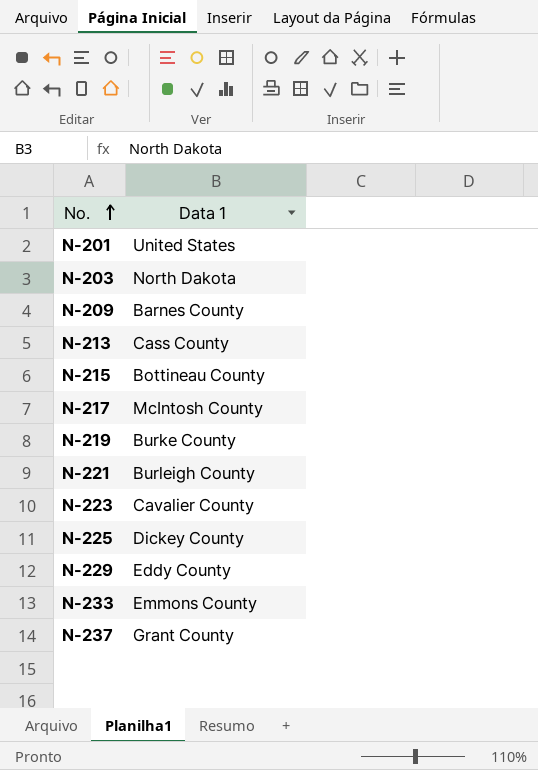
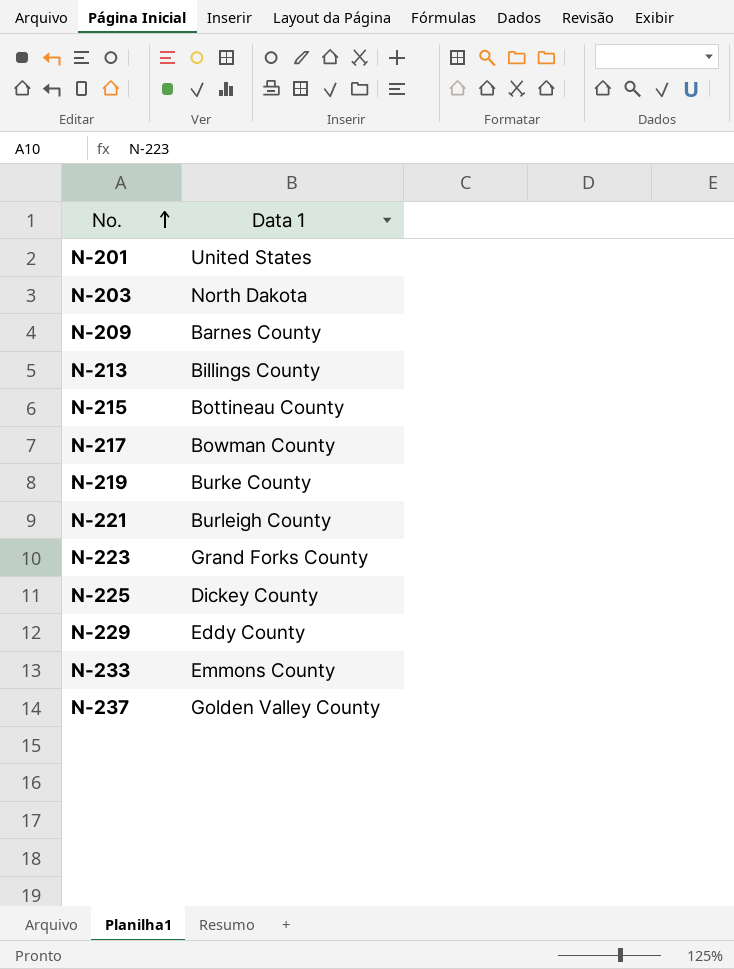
N-213 | Data 1: Cass County -> Billings County
N-217 | Data 1: McIntosh County -> Bowman County
N-223 | Data 1: Cavalier County -> Grand Forks County
N-237 | Data 1: Grant County -> Golden Valley County

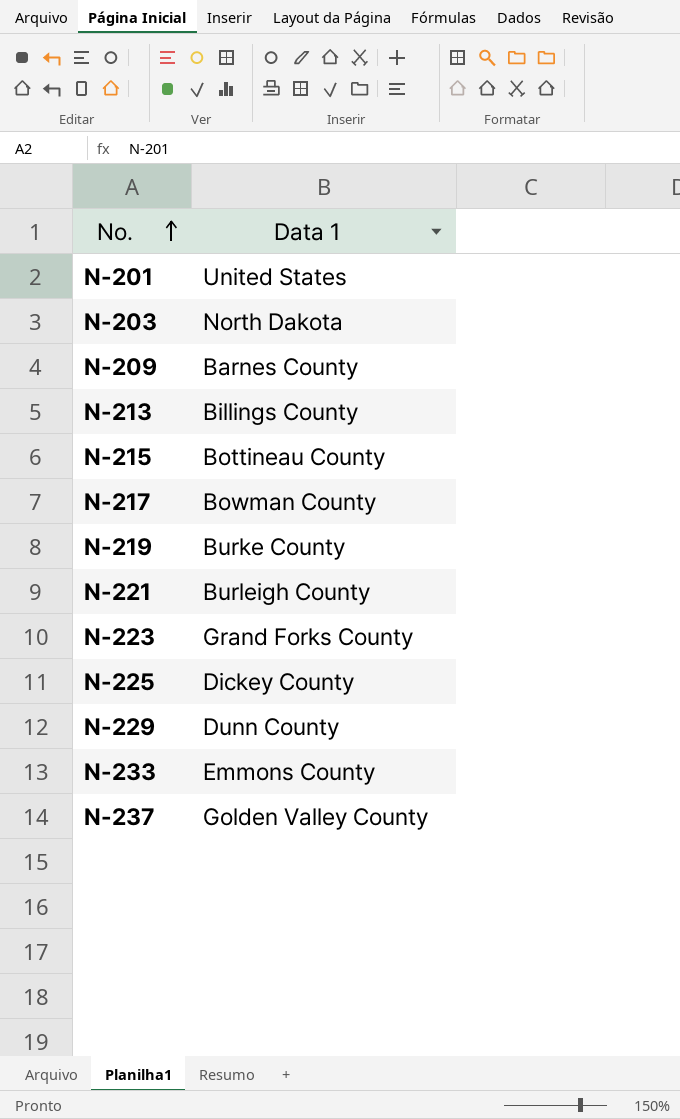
N-229 | Data 1: Eddy County -> Dunn County

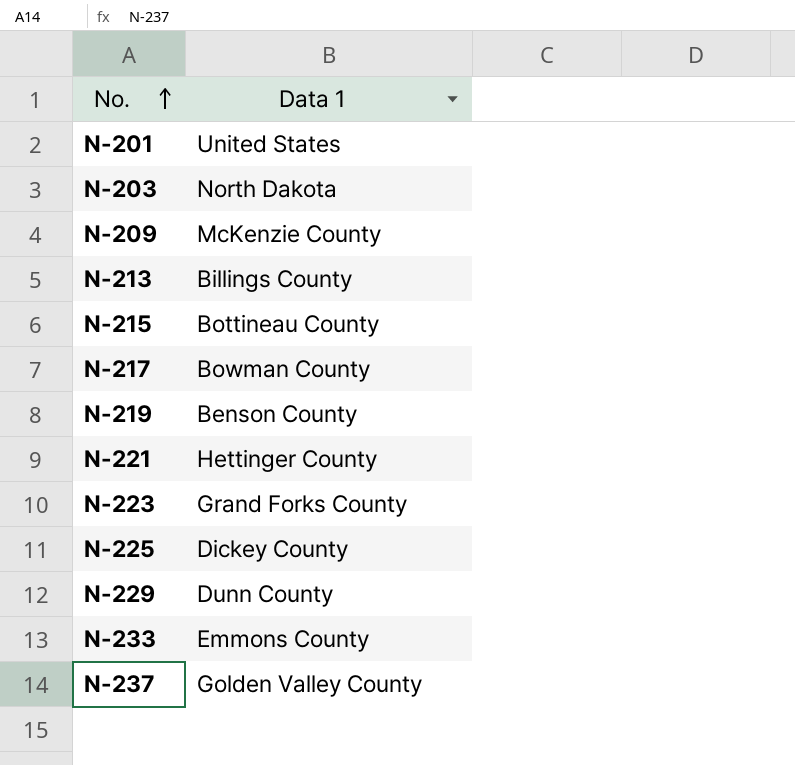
N-209 | Data 1: Barnes County -> McKenzie County
N-219 | Data 1: Burke County -> Benson County
N-221 | Data 1: Burleigh County -> Hettinger County

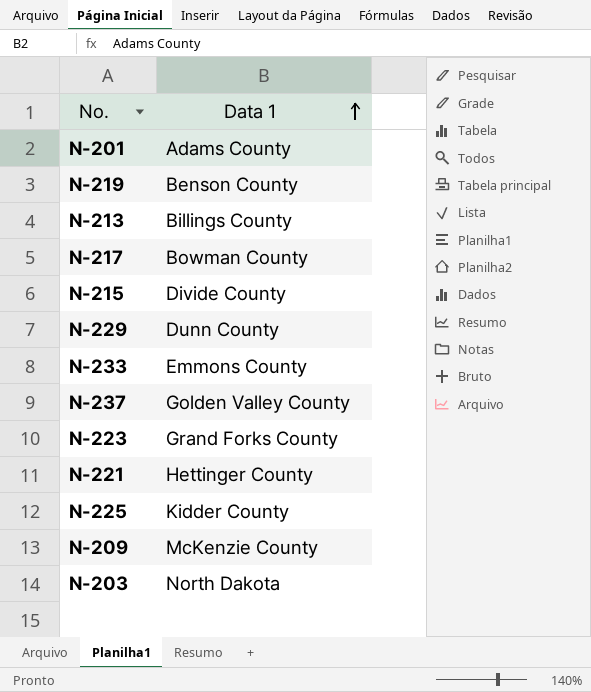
row order: No. ascending -> Data 1 ascending
N-201 | Data 1: United States -> Adams County
N-215 | Data 1: Bottineau County -> Divide County
N-225 | Data 1: Dickey County -> Kidder County

